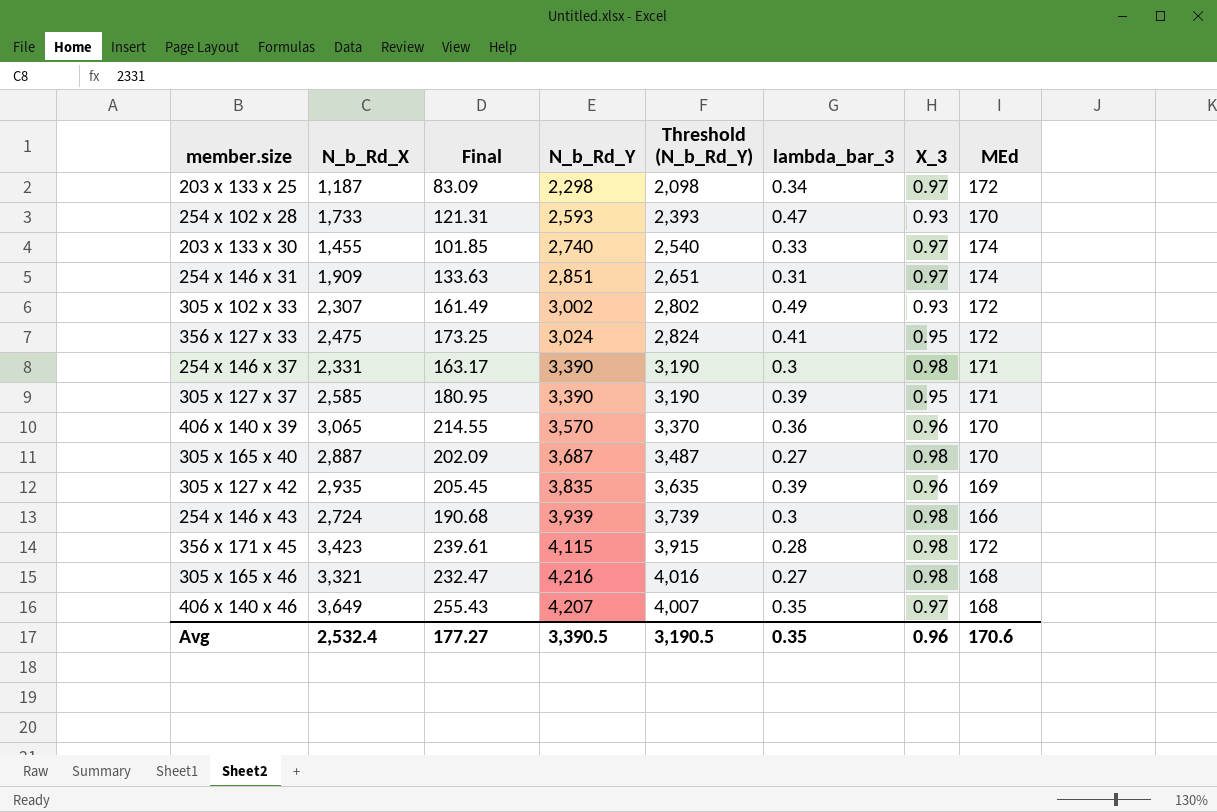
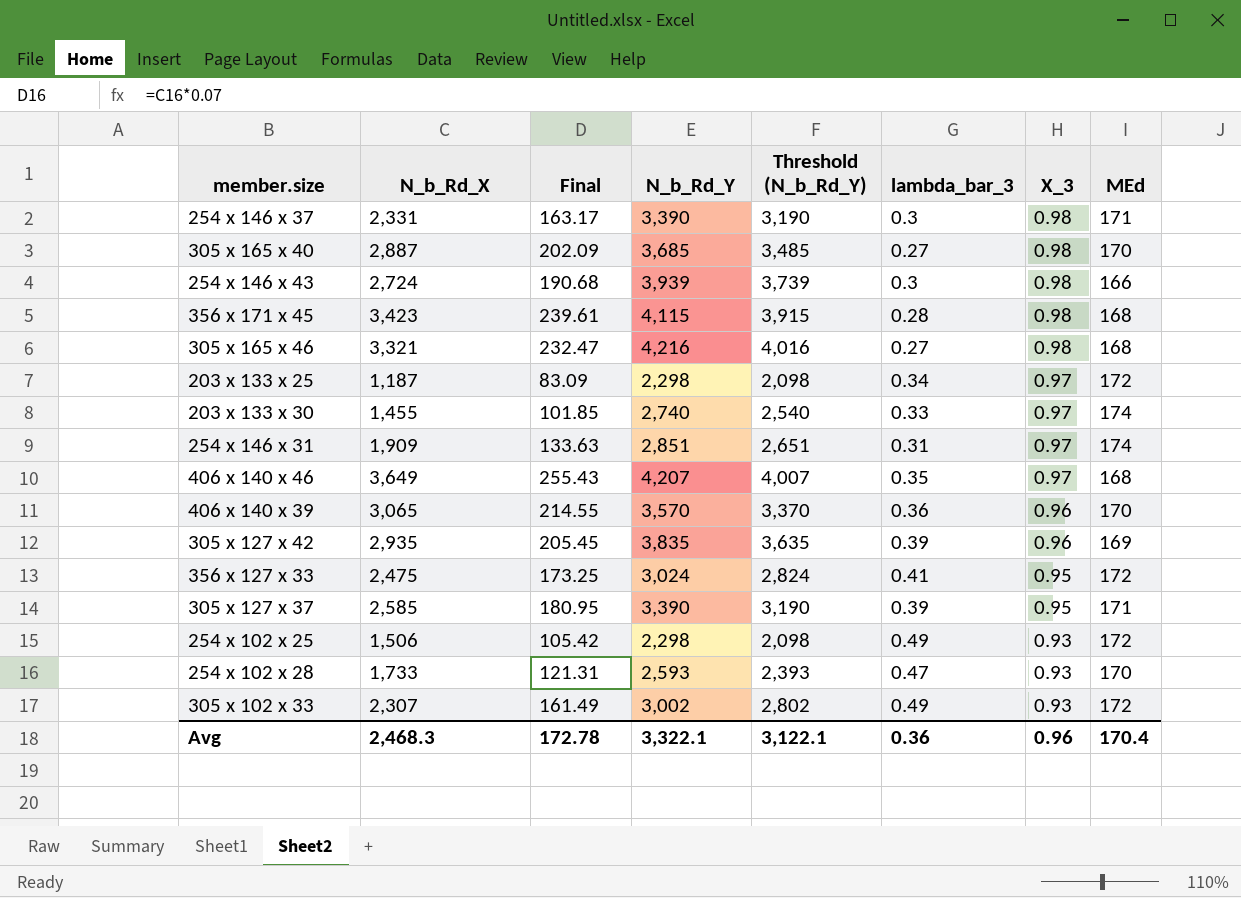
row order: none -> X_3 descending
305 x 165 x 40 | N_b_Rd_Y: 3,687 -> 3,685
305 x 165 x 40 | Threshold (N_b_Rd_Y): 3,487 -> 3,485
356 x 171 x 45 | MEd: 172 -> 168
row 254 x 102 x 25: none -> 1,506 | 105.42 | 2,298 | 2,098 | 0.49 | 0.93 | 172
Avg | N_b_Rd_X: 2,532.4 -> 2,468.3
Avg | Final: 177.27 -> 172.78
Avg | N_b_Rd_Y: 3,390.5 -> 3,322.1
Avg | Threshold (N_b_Rd_Y): 3,190.5 -> 3,122.1
Avg | lambda_bar_3: 0.35 -> 0.36
Avg | MEd: 170.6 -> 170.4

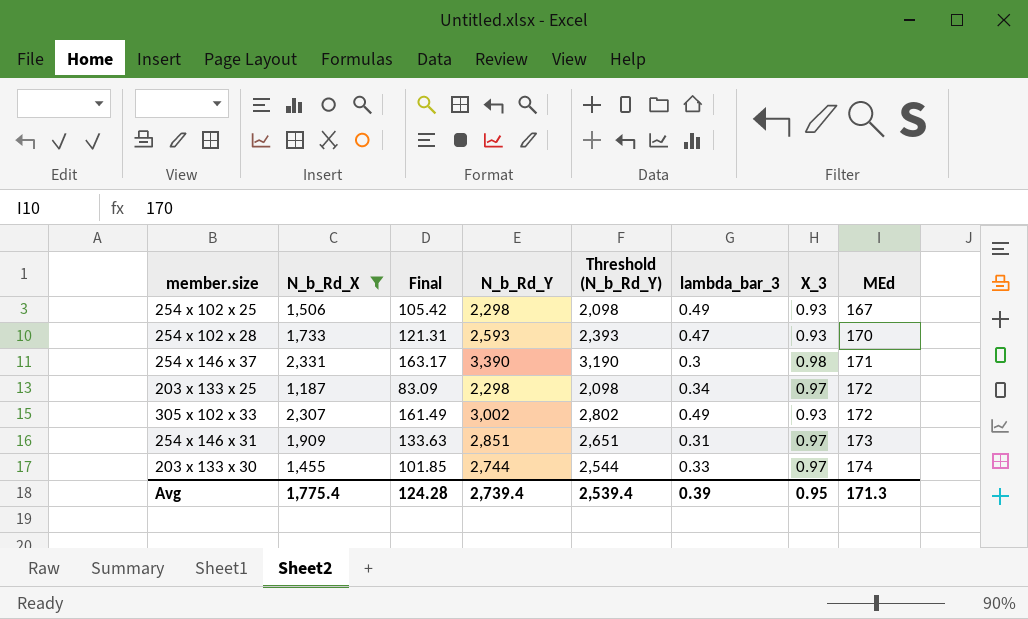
filter: none -> N_b_Rd_X <= 2,331
row order: X_3 descending -> MEd ascending
254 x 102 x 25 | MEd: 172 -> 167
254 x 146 x 31 | MEd: 174 -> 173
203 x 133 x 30 | N_b_Rd_Y: 2,740 -> 2,744
203 x 133 x 30 | Threshold (N_b_Rd_Y): 2,540 -> 2,544
Avg | N_b_Rd_X: 2,468.3 -> 1,775.4
Avg | Final: 172.78 -> 124.28
Avg | N_b_Rd_Y: 3,322.1 -> 2,739.4
Avg | Threshold (N_b_Rd_Y): 3,122.1 -> 2,539.4
Avg | lambda_bar_3: 0.36 -> 0.39
Avg | X_3: 0.96 -> 0.95
Avg | MEd: 170.4 -> 171.3

